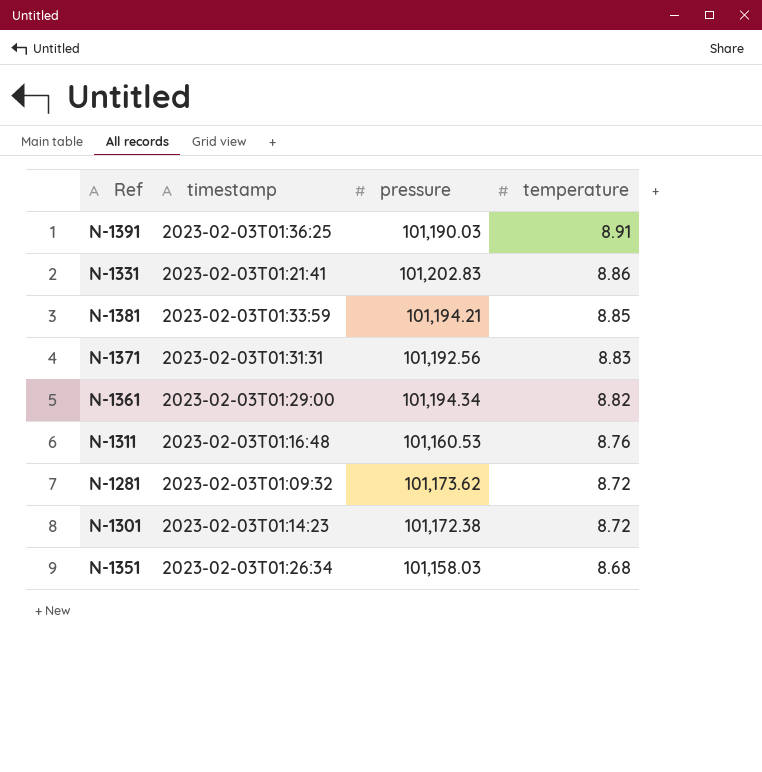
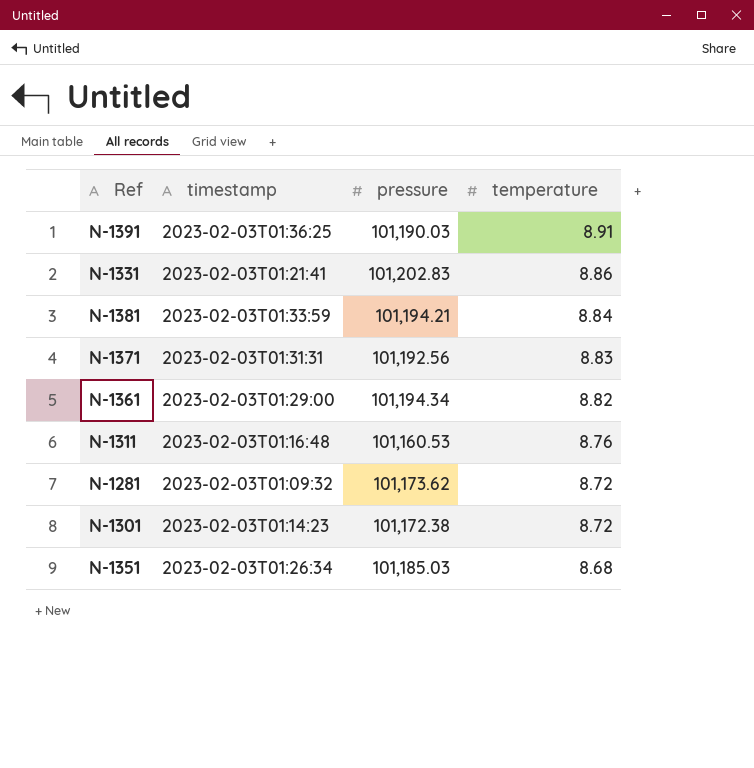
N-1381 | temperature: 8.85 -> 8.84
N-1351 | pressure: 101,158.03 -> 101,185.03

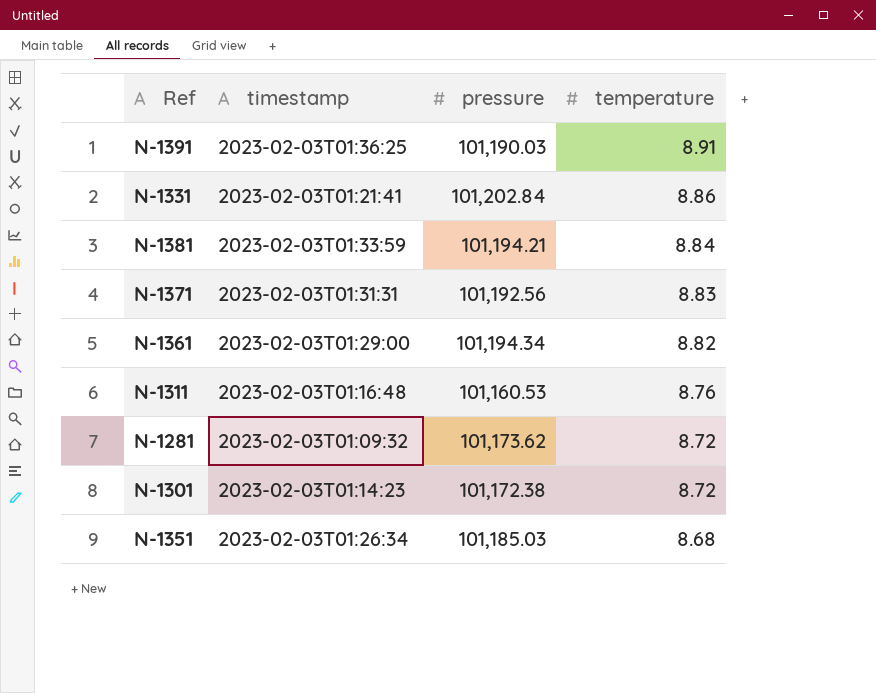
N-1331 | pressure: 101,202.83 -> 101,202.84

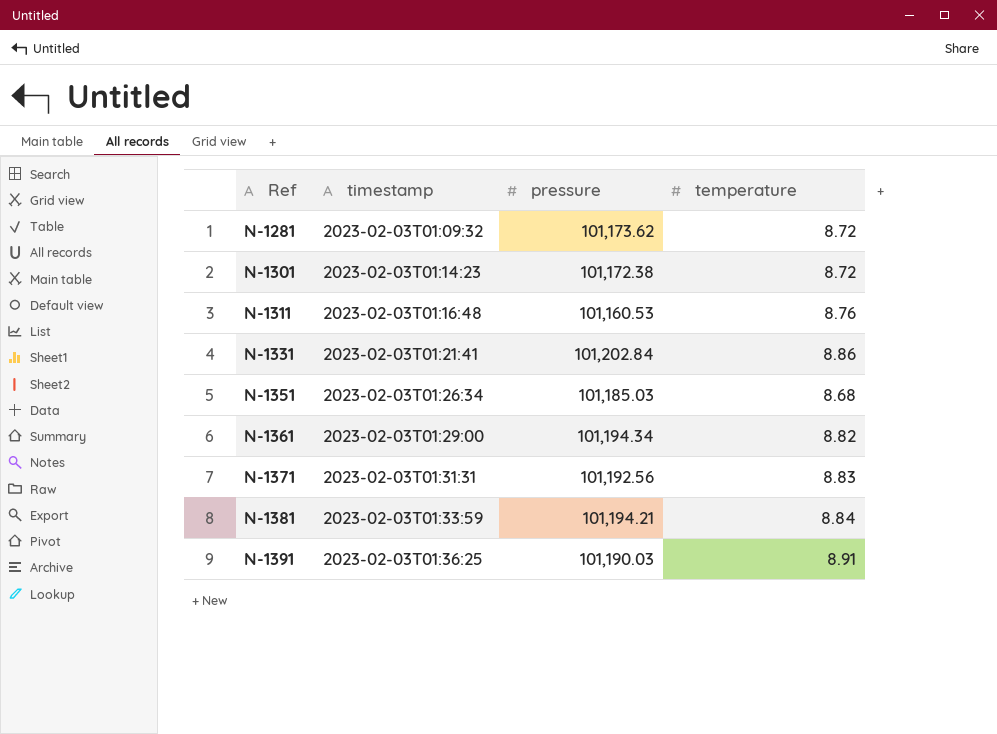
row order: temperature descending -> Ref ascending

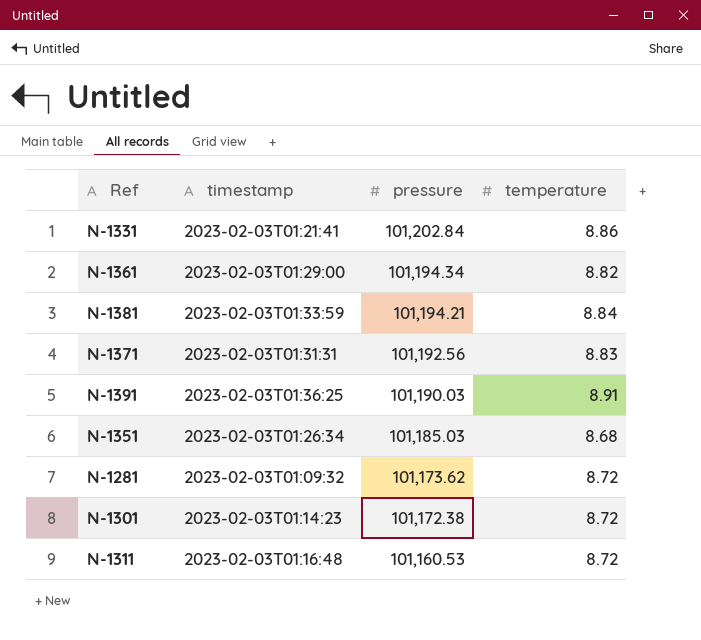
row order: Ref ascending -> pressure descending
N-1311 | temperature: 8.76 -> 8.72

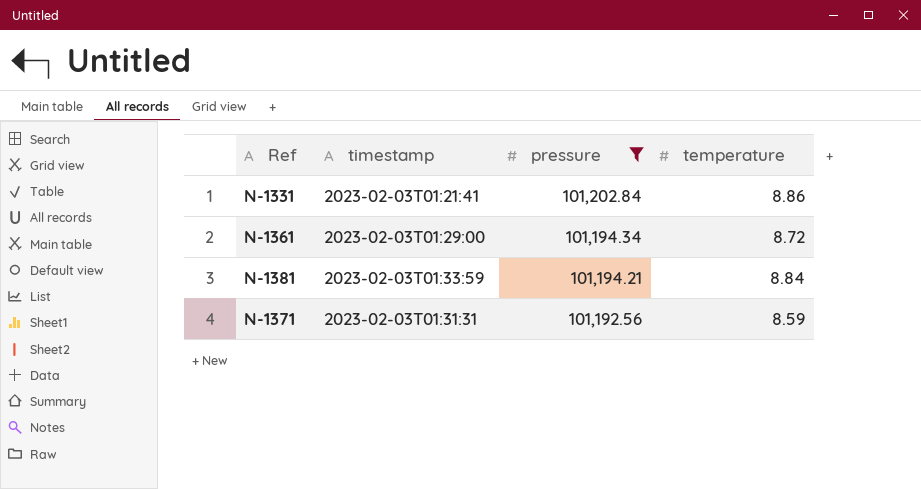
filter: none -> pressure >= 101,192.56
N-1361 | temperature: 8.82 -> 8.72
N-1371 | temperature: 8.83 -> 8.59

